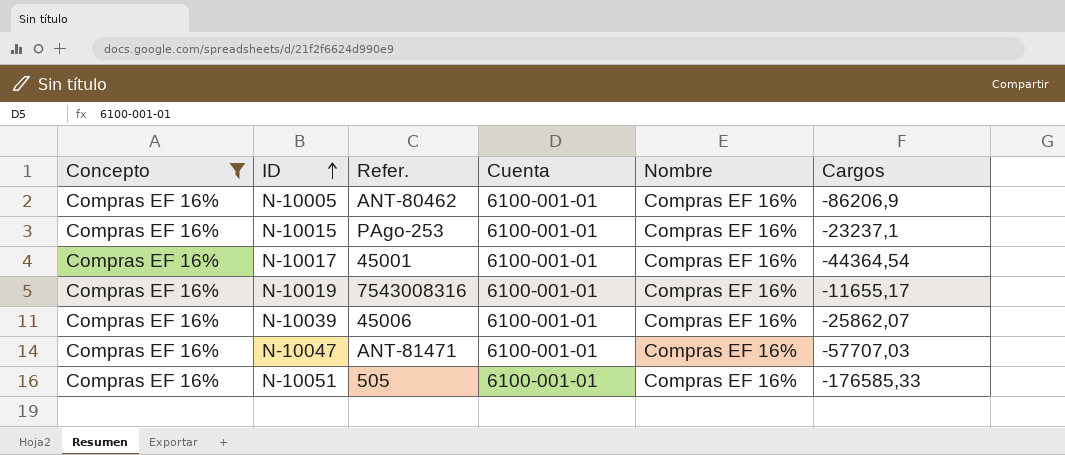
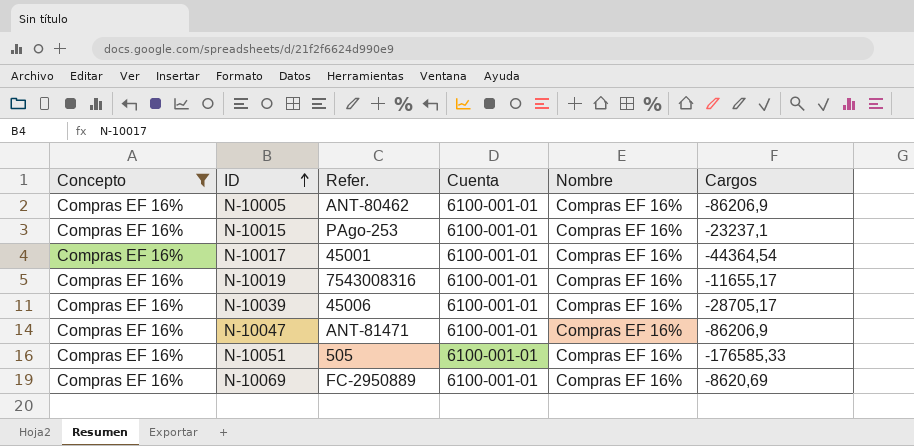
N-10039 | Cargos: -25862,07 -> -28705,17
N-10047 | Cargos: -57707,03 -> -86206,9
row N-10069: none -> Compras EF 16% | FC-2950889 | 6100-001-01 | Compras EF 16% | -8620,69

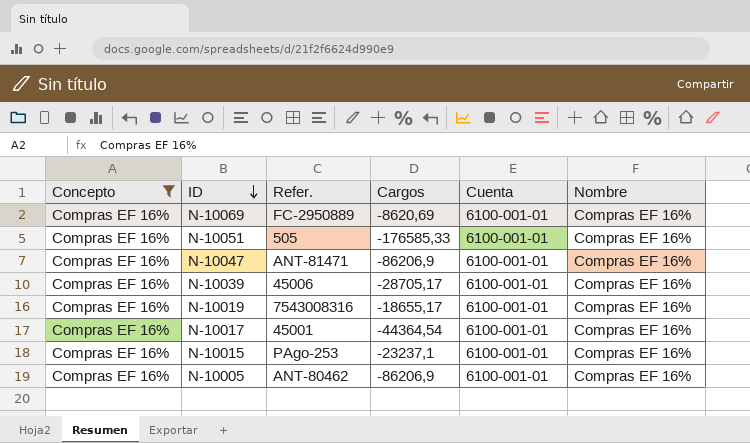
row order: ID ascending -> ID descending
column Cargos | position: 6 -> 4
N-10019 | Cargos: -11655,17 -> -18655,17

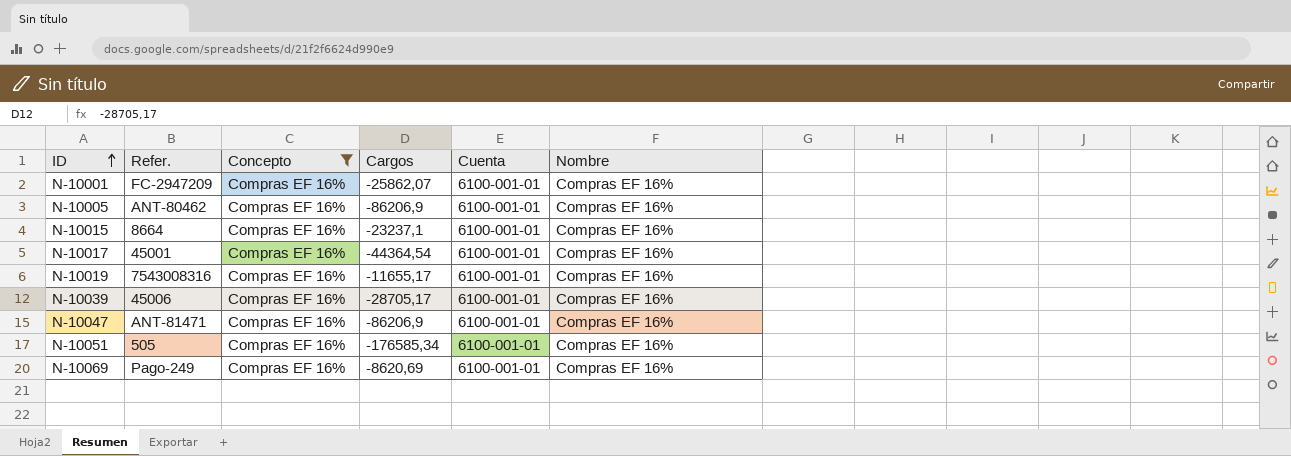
row order: ID descending -> ID ascending
column Concepto | position: 1 -> 3
row N-10001: none -> FC-2947209 | Compras EF 16% | -25862,07 | 6100-001-01 | Compras EF 16%
N-10015 | Refer.: PAgo-253 -> 8664
N-10019 | Cargos: -18655,17 -> -11655,17
N-10051 | Cargos: -176585,33 -> -176585,34
N-10069 | Refer.: FC-2950889 -> Pago-249

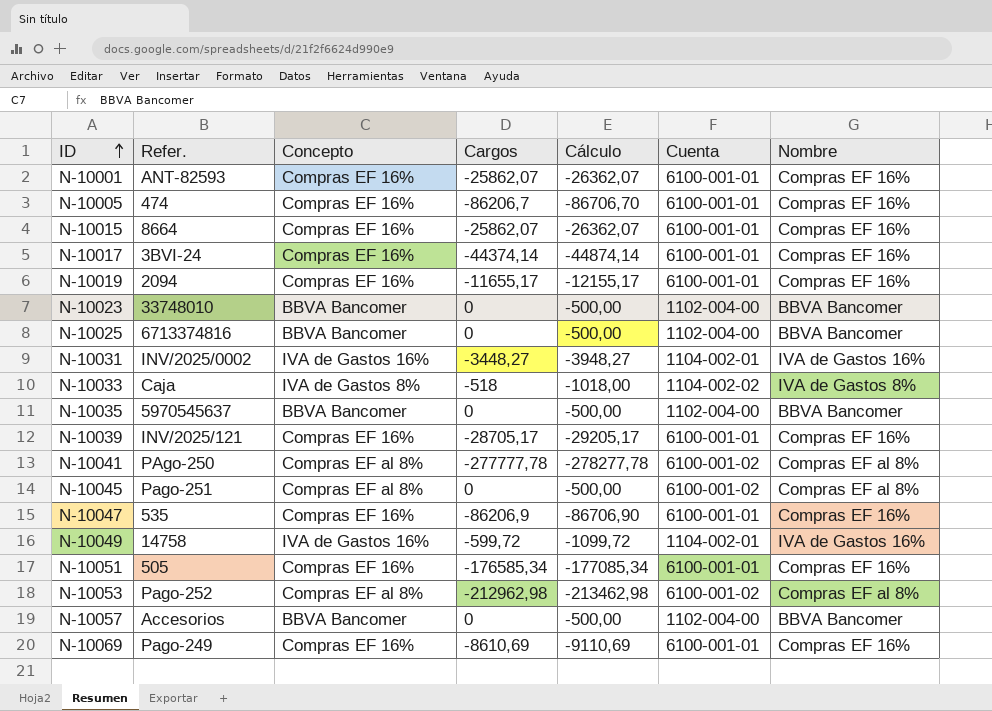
filter: Concepto = Compras EF 16% -> none
column Cálculo | formula: none -> [Cargos] - 500
N-10001 | Refer.: FC-2947209 -> ANT-82593
N-10005 | Refer.: ANT-80462 -> 474
N-10005 | Cargos: -86206,9 -> -86206,7
N-10015 | Cargos: -23237,1 -> -25862,07
N-10017 | Refer.: 45001 -> 3BVI-24
N-10017 | Cargos: -44364,54 -> -44374,14
N-10019 | Refer.: 7543008316 -> 2094
N-10039 | Refer.: 45006 -> INV/2025/121
N-10047 | Refer.: ANT-81471 -> 535
N-10069 | Cargos: -8620,69 -> -8610,69

